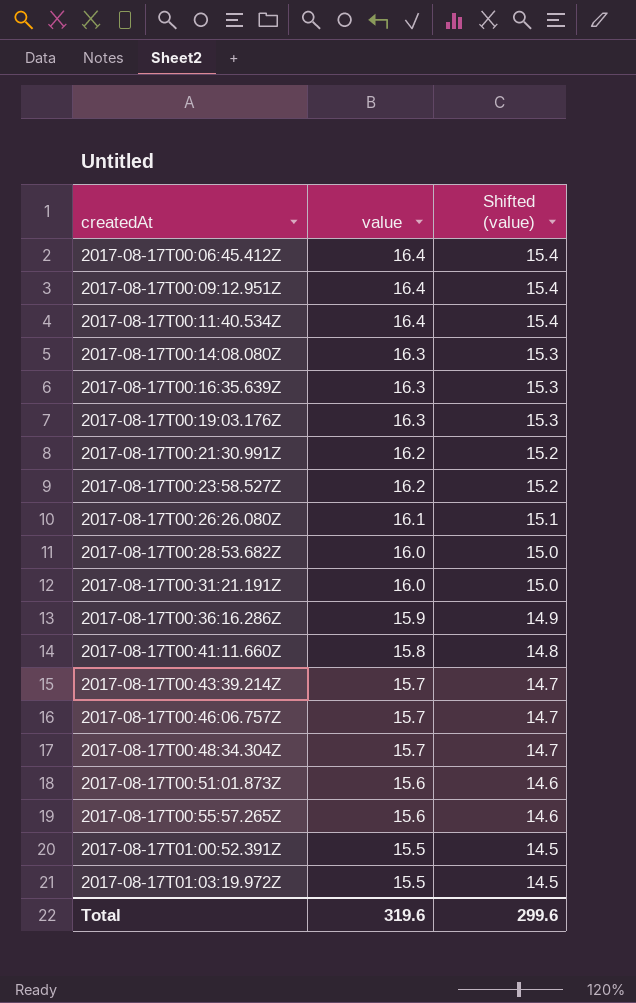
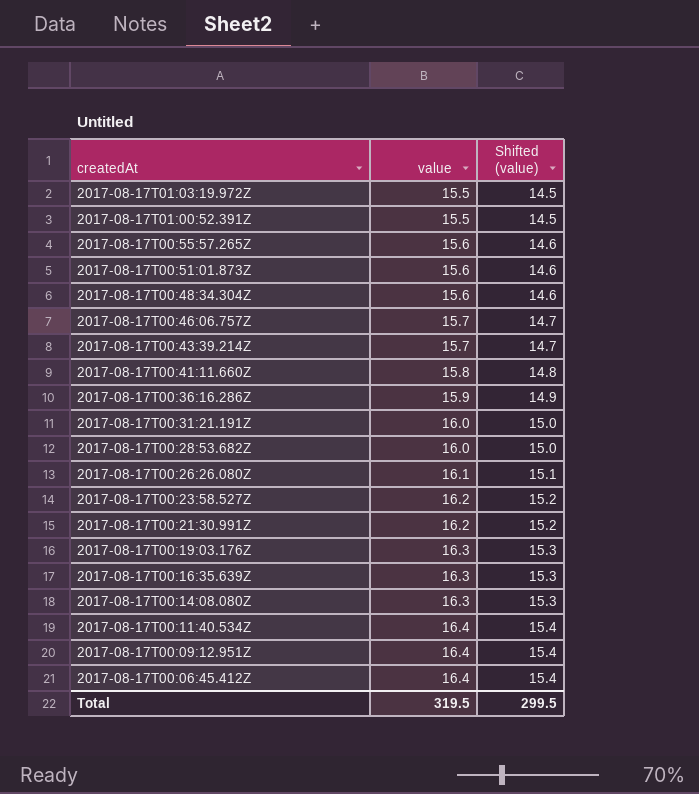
row order: createdAt ascending -> createdAt descending
2017-08-17T00:48:34.304Z | value: 15.7 -> 15.6
2017-08-17T00:48:34.304Z | Shifted (value): 14.7 -> 14.6
Total | value: 319.6 -> 319.5
Total | Shifted (value): 299.6 -> 299.5

